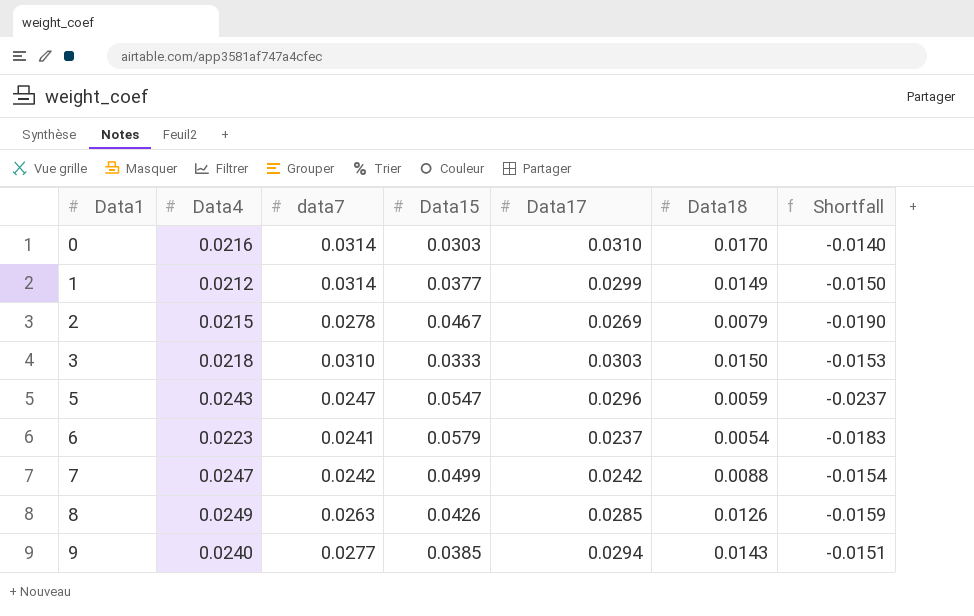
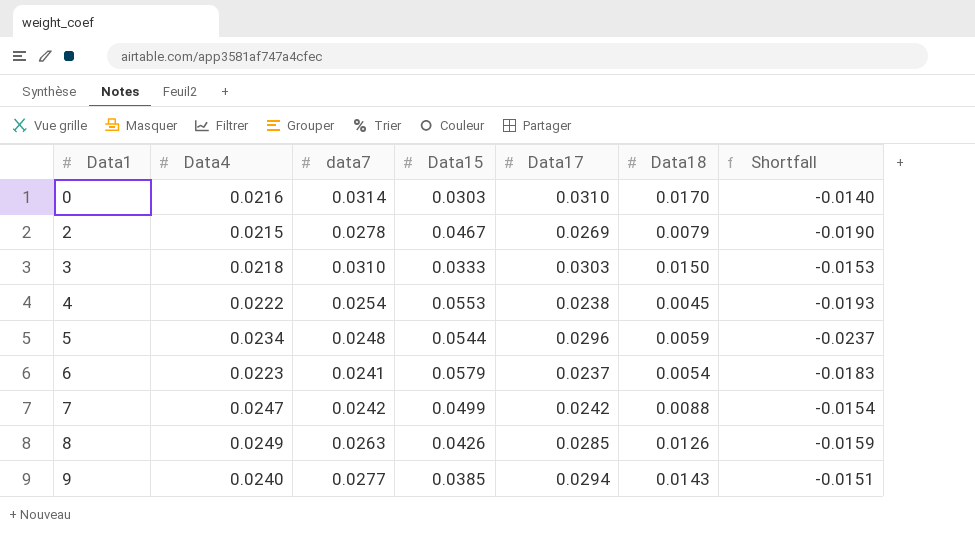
row 1: 0.0212 | 0.0314 | 0.0377 | 0.0299 | 0.0149 | -0.0150 -> none
row 4: none -> 0.0222 | 0.0254 | 0.0553 | 0.0238 | 0.0045 | -0.0193
5 | Data4: 0.0243 -> 0.0234
5 | data7: 0.0247 -> 0.0248
5 | Data15: 0.0547 -> 0.0544

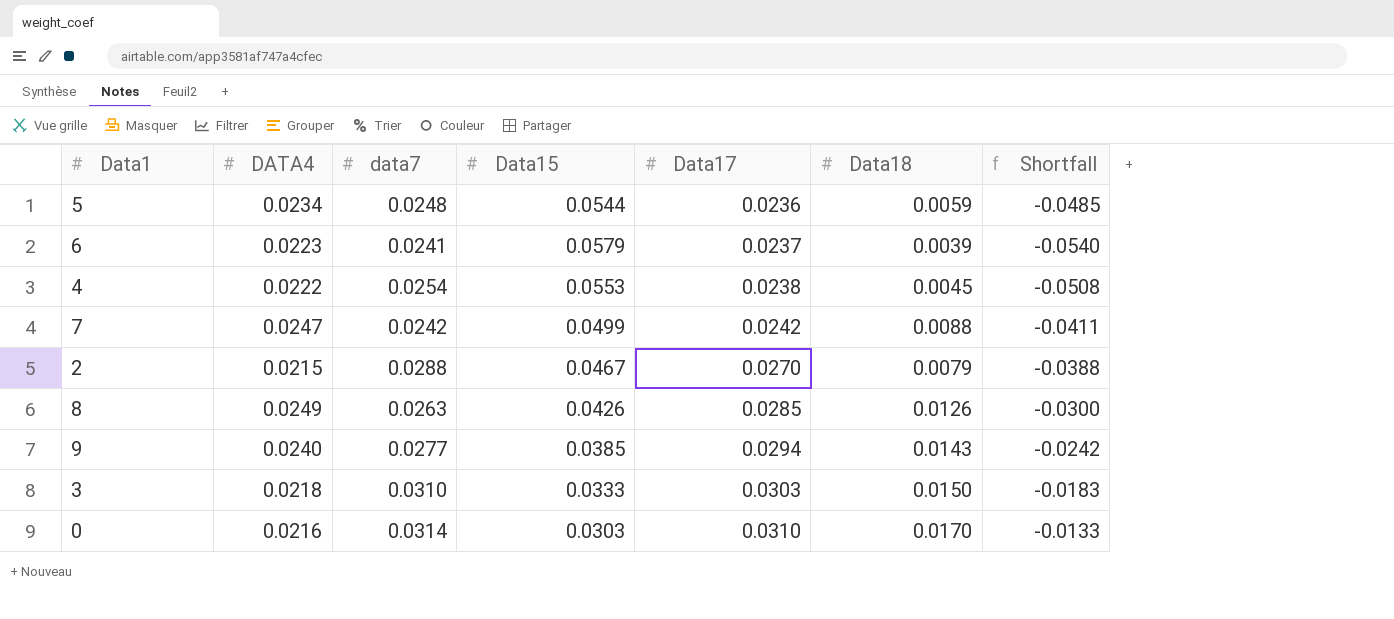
row order: Data1 ascending -> Data17 ascending
column name: Data4 -> DATA4
column Shortfall | formula: [Data18] - [Data17] -> [Data18] - [Data15]
5 | Data17: 0.0296 -> 0.0236
6 | Data18: 0.0054 -> 0.0039
2 | data7: 0.0278 -> 0.0288
2 | Data17: 0.0269 -> 0.0270

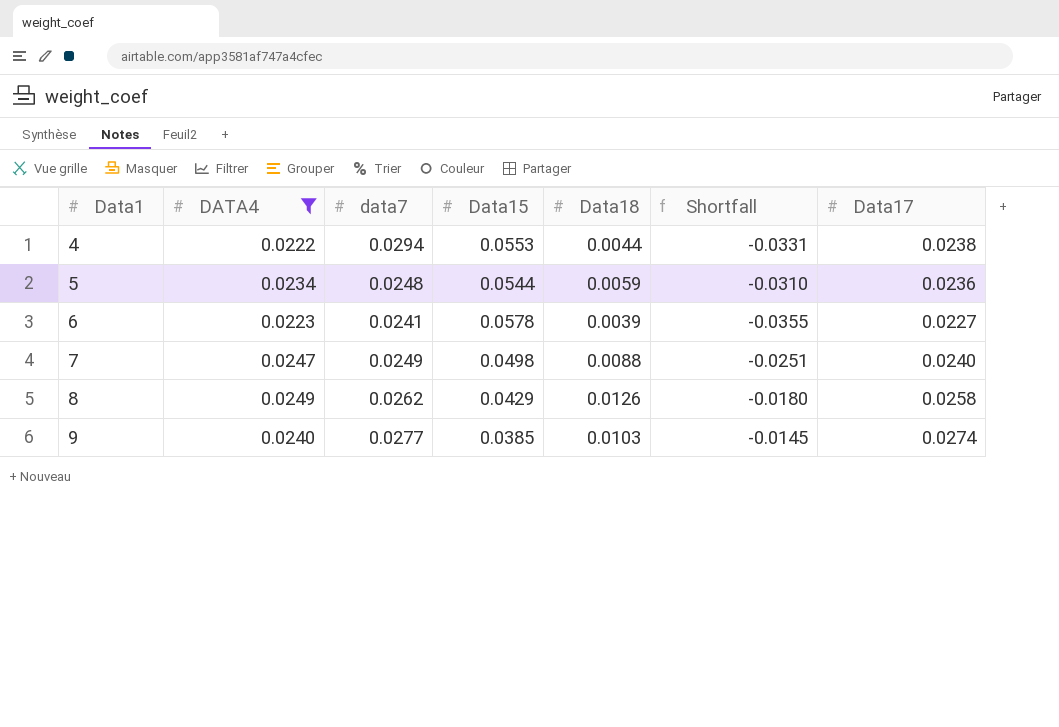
filter: none -> DATA4 >= 0.0222
row order: Data17 ascending -> Data1 ascending
column Shortfall | formula: [Data18] - [Data15] -> [DATA4] - [Data15]
column Data17 | position: 5 -> 7
4 | data7: 0.0254 -> 0.0294
4 | Data18: 0.0045 -> 0.0044
6 | Data15: 0.0579 -> 0.0578
6 | Data17: 0.0237 -> 0.0227
7 | data7: 0.0242 -> 0.0249
7 | Data15: 0.0499 -> 0.0498
7 | Data17: 0.0242 -> 0.0240
8 | data7: 0.0263 -> 0.0262
8 | Data15: 0.0426 -> 0.0429
8 | Data17: 0.0285 -> 0.0258
9 | Data18: 0.0143 -> 0.0103
9 | Data17: 0.0294 -> 0.0274

